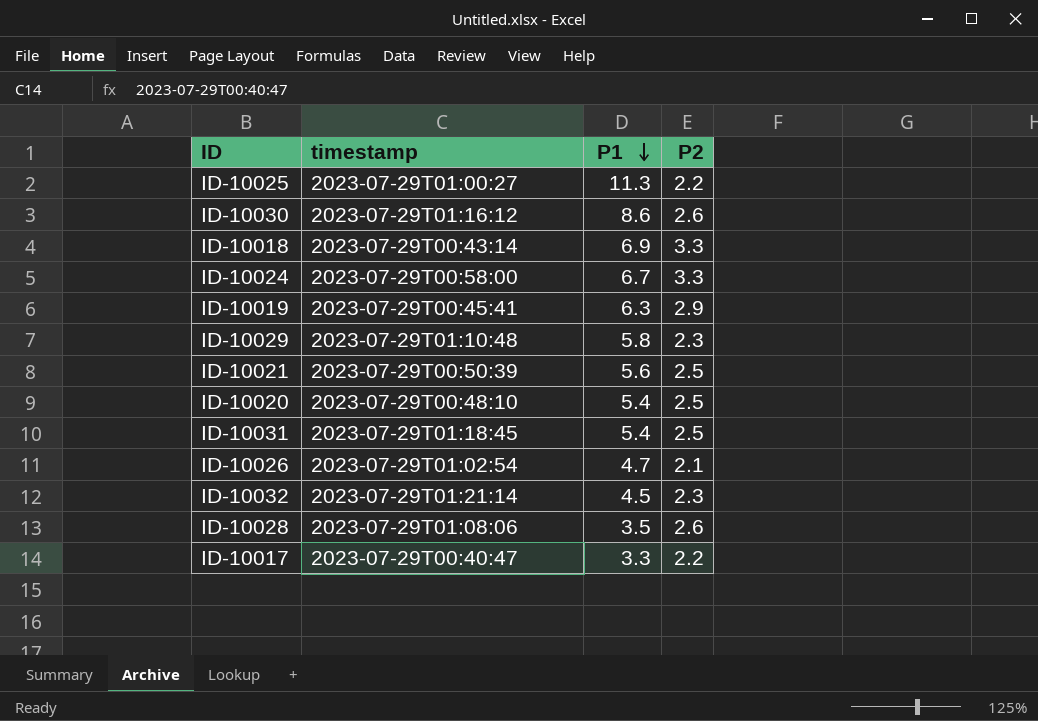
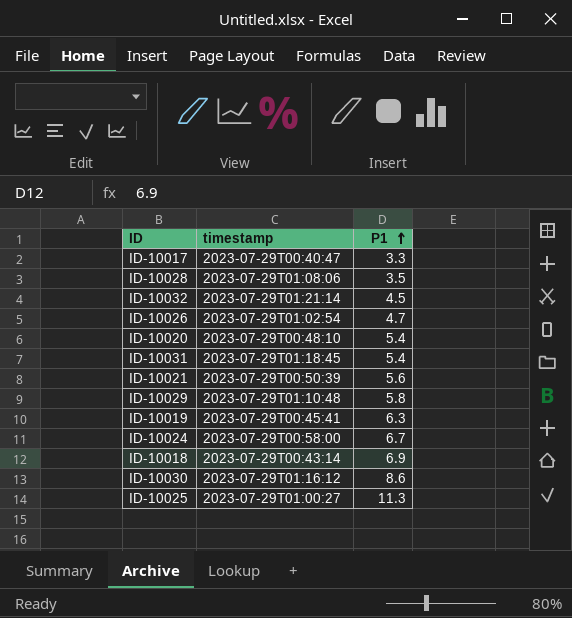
row order: P1 descending -> P1 ascending
column P2 | position: 4 -> none

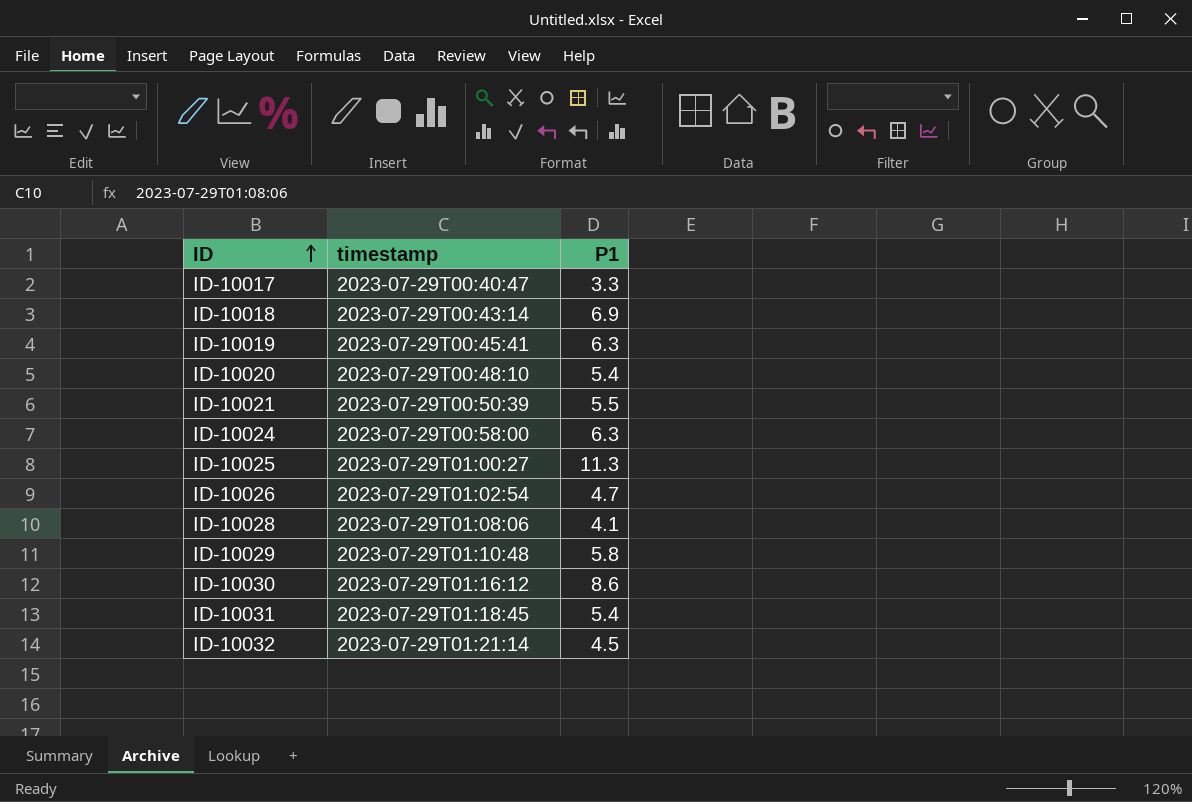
row order: P1 ascending -> ID ascending
ID-10021 | P1: 5.6 -> 5.5
ID-10024 | P1: 6.7 -> 6.3
ID-10028 | P1: 3.5 -> 4.1

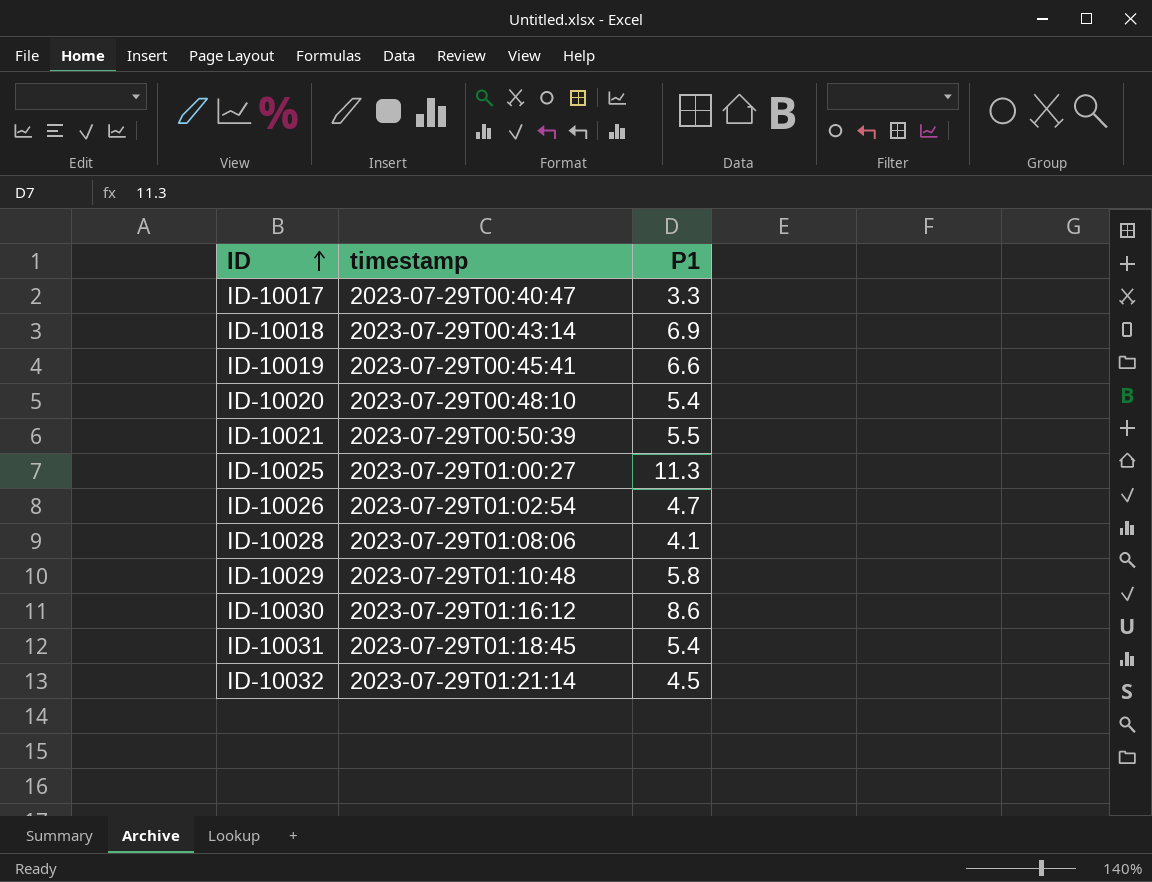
row ID-10024: 2023-07-29T00:58:00 | 6.3 -> none
ID-10019 | P1: 6.3 -> 6.6

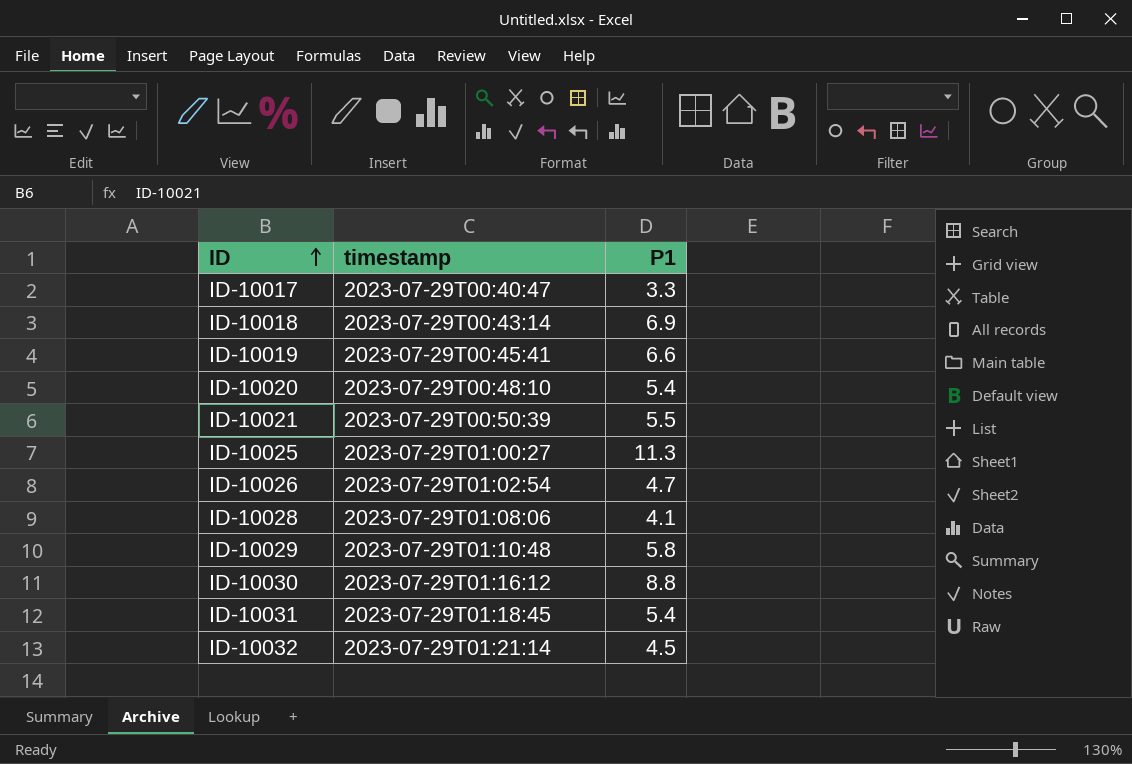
ID-10030 | P1: 8.6 -> 8.8

